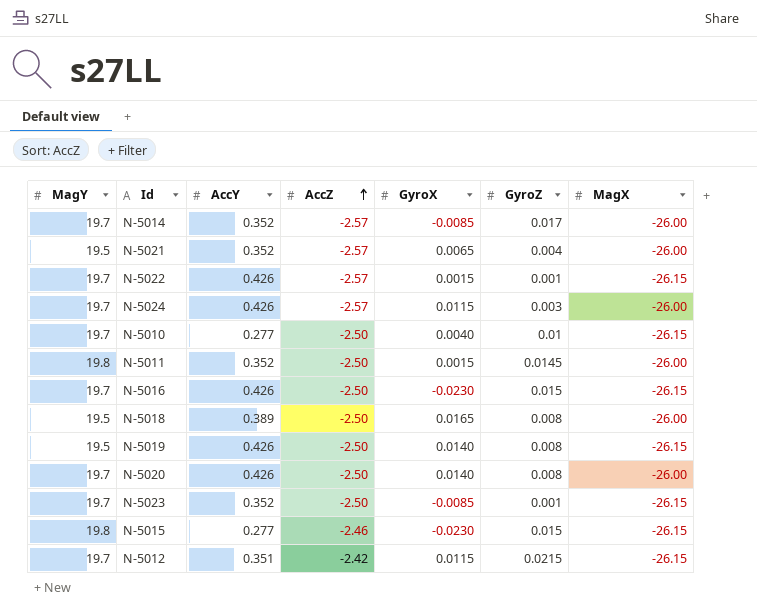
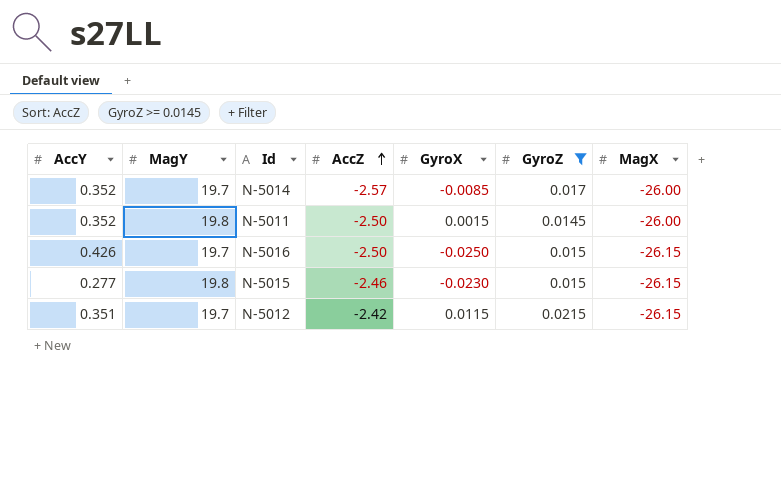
filter: none -> GyroZ >= 0.0145
column AccY | position: 3 -> 1
N-5016 | GyroX: -0.0230 -> -0.0250

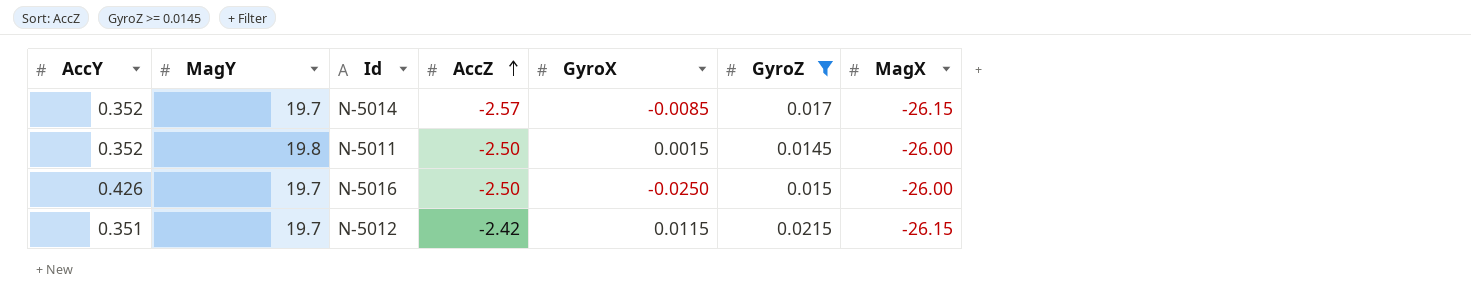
row N-5015: 0.277 | 19.8 | -2.46 | -0.0230 | 0.015 | -26.15 -> none
N-5014 | MagX: -26.00 -> -26.15
N-5016 | MagX: -26.15 -> -26.00

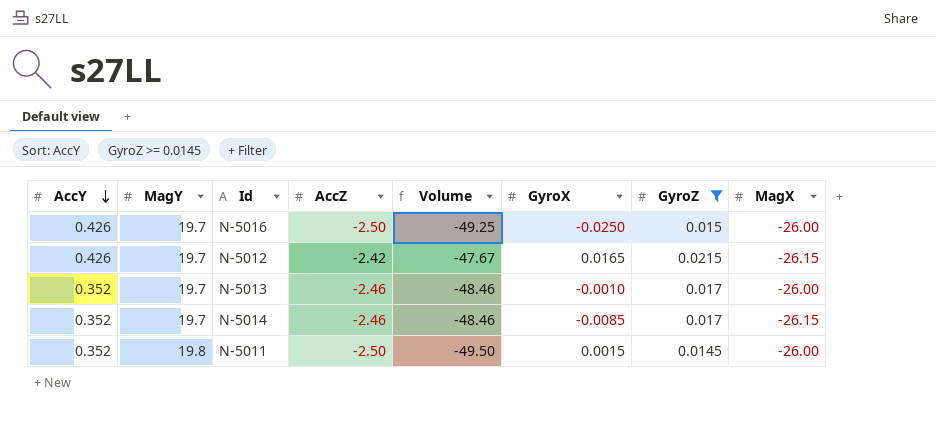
row order: AccZ ascending -> AccY descending
column Volume | formula: none -> [MagY] * [AccZ]
N-5012 | AccY: 0.351 -> 0.426
N-5012 | GyroX: 0.0115 -> 0.0165
row N-5013: none -> 0.352 | 19.7 | -2.46 | -48.46 | -0.0010 | 0.017 | -26.00
N-5014 | AccZ: -2.57 -> -2.46

